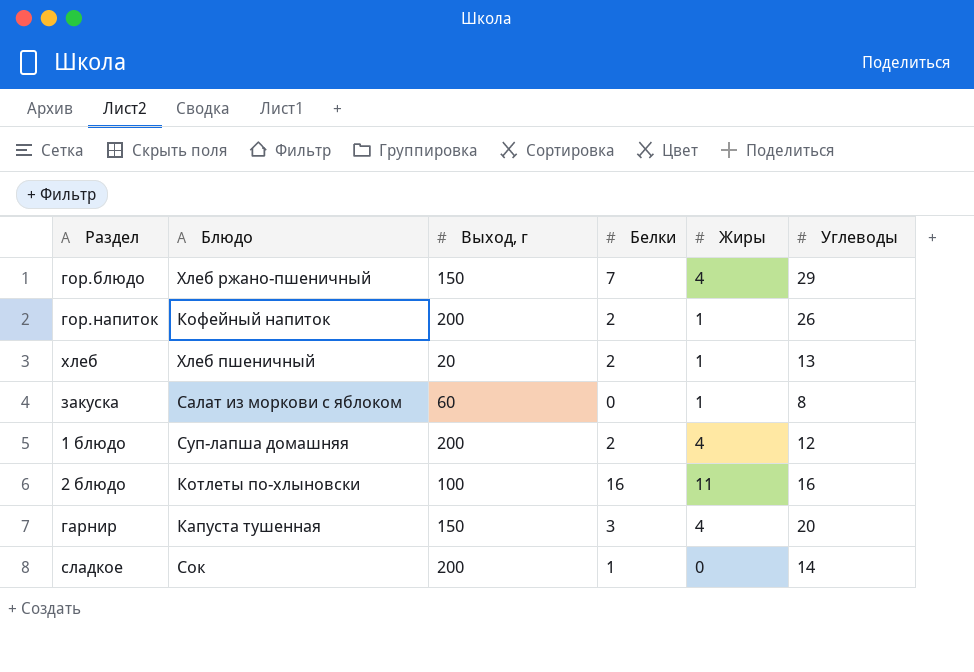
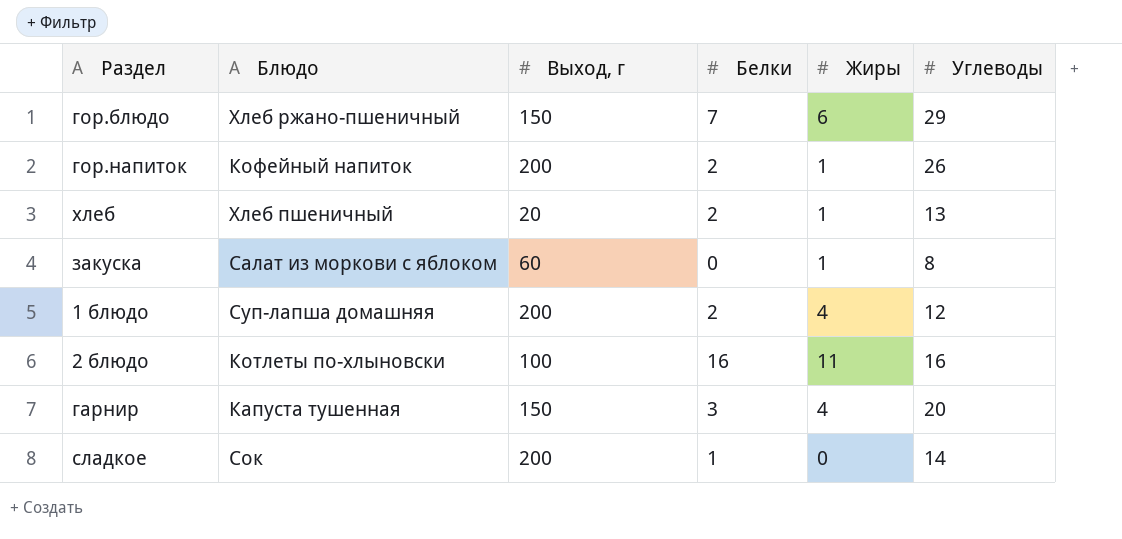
гор.блюдо | Жиры: 4 -> 6

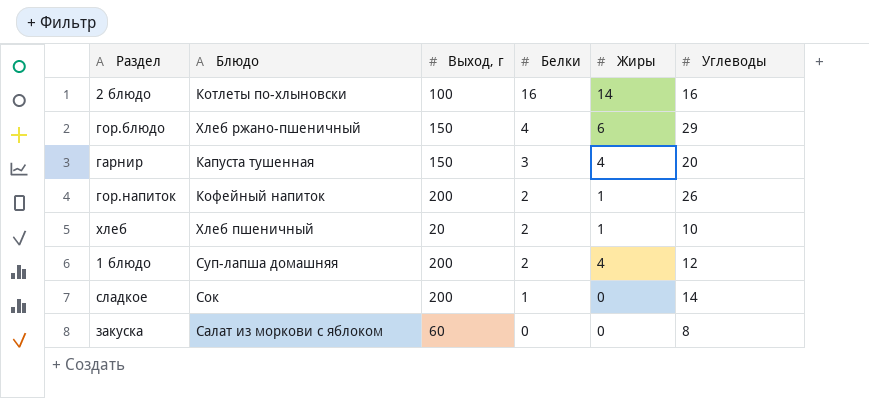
row order: none -> Белки descending
2 блюдо | Жиры: 11 -> 14
гор.блюдо | Белки: 7 -> 4
хлеб | Углеводы: 13 -> 10
закуска | Жиры: 1 -> 0

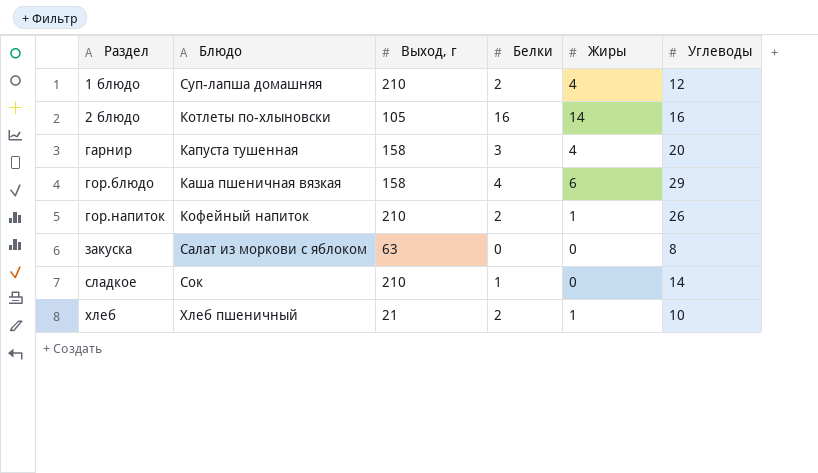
row order: Белки descending -> Раздел ascending
1 блюдо | Выход, г: 200 -> 210
2 блюдо | Выход, г: 100 -> 105
гарнир | Выход, г: 150 -> 158
гор.блюдо | Блюдо: Хлеб ржано-пшеничный -> Каша пшеничная вязкая
гор.блюдо | Выход, г: 150 -> 158
гор.напиток | Выход, г: 200 -> 210
закуска | Выход, г: 60 -> 63
сладкое | Выход, г: 200 -> 210
хлеб | Выход, г: 20 -> 21

